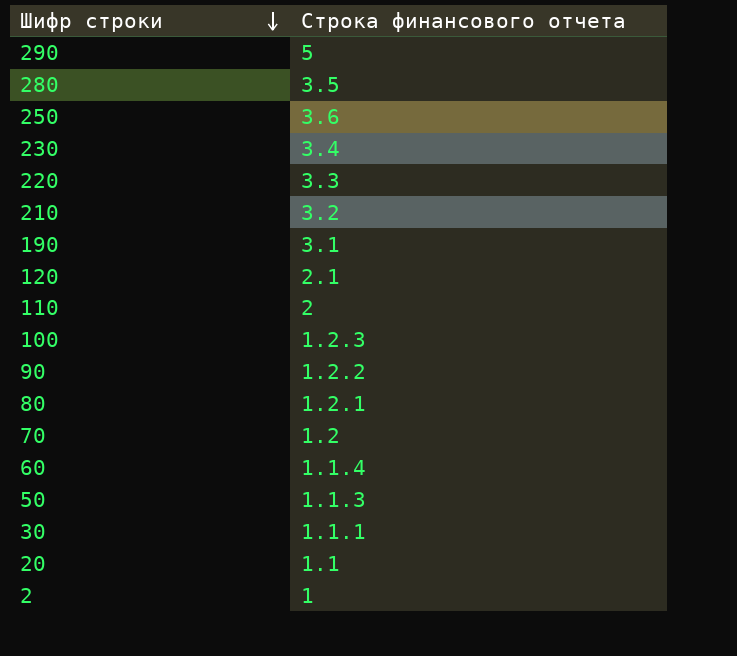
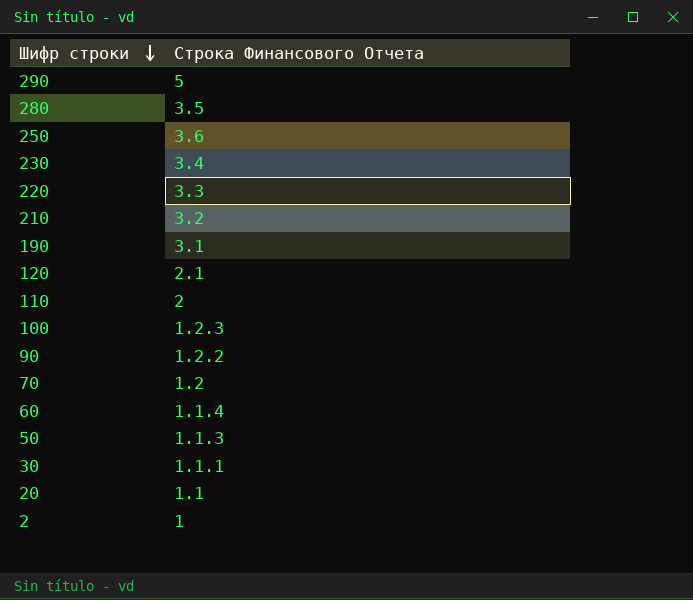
column name: Строка финансового отчета -> Строка Финансового Отчета
row 80: 1.2.1 -> none

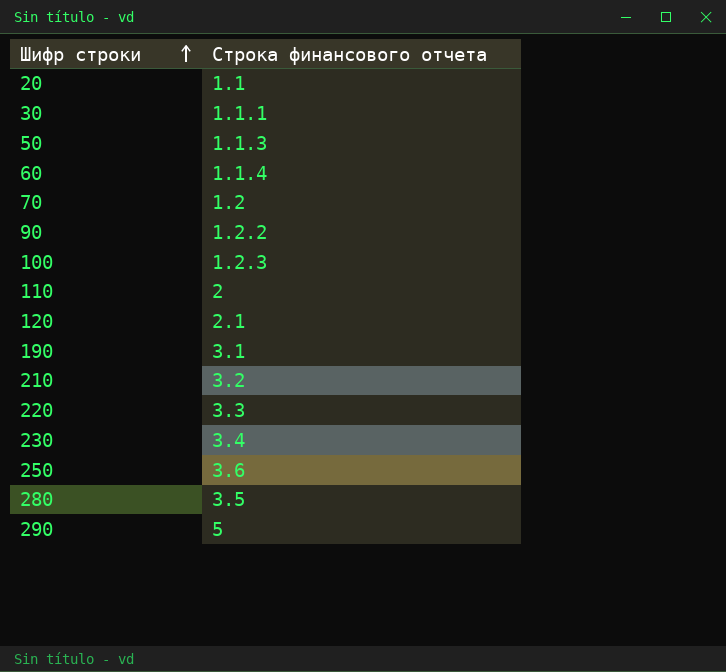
row order: Шифр строки descending -> Шифр строки ascending
column name: Строка Финансового Отчета -> Строка финансового отчета
row 2: 1 -> none

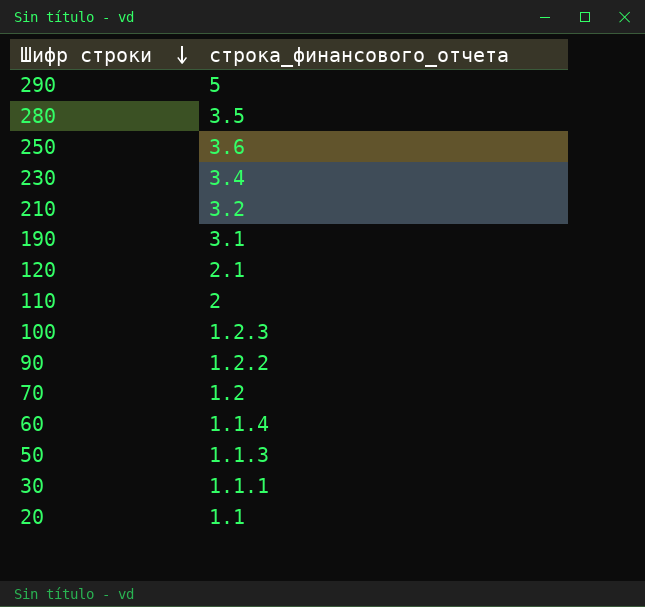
row order: Шифр строки ascending -> Шифр строки descending
column name: Строка финансового отчета -> строка_финансового_отчета
row 220: 3.3 -> none

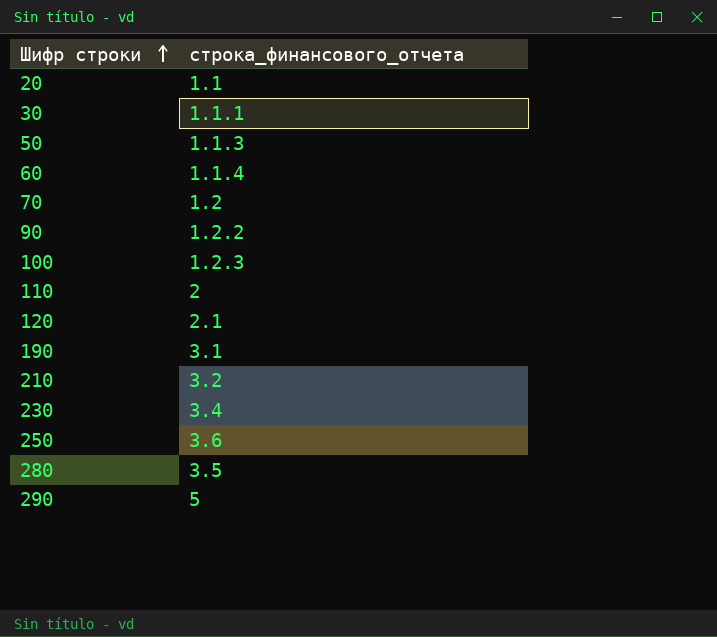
row order: Шифр строки descending -> Шифр строки ascending

